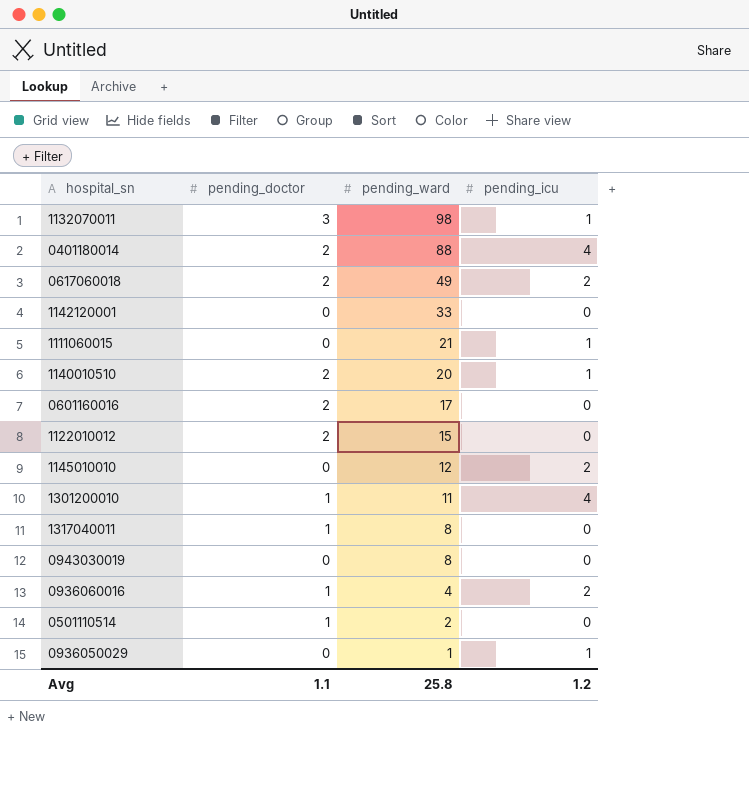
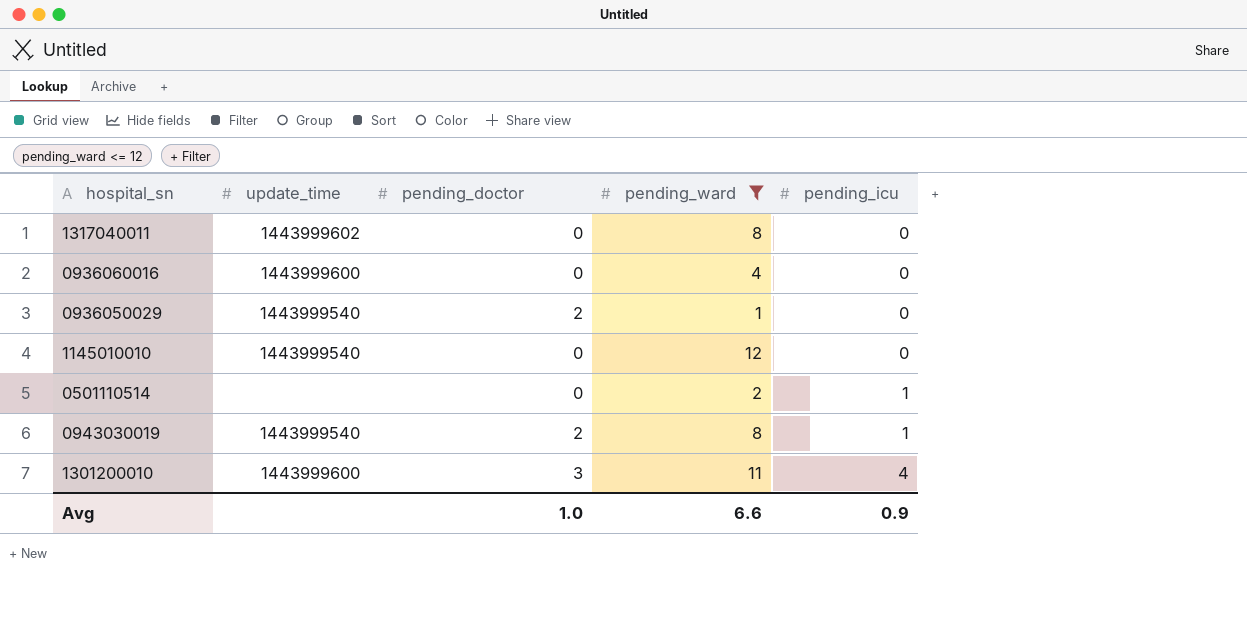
filter: none -> pending_ward <= 12
row order: pending_ward descending -> pending_icu ascending
column update_time | position: none -> 2
1317040011 | pending_doctor: 1 -> 0
0936060016 | pending_doctor: 1 -> 0
0936060016 | pending_icu: 2 -> 0
0936050029 | pending_doctor: 0 -> 2
0936050029 | pending_icu: 1 -> 0
1145010010 | pending_icu: 2 -> 0
0501110514 | pending_doctor: 1 -> 0
0501110514 | pending_icu: 0 -> 1
0943030019 | pending_doctor: 0 -> 2
0943030019 | pending_icu: 0 -> 1
1301200010 | pending_doctor: 1 -> 3
Avg | pending_doctor: 1.1 -> 1.0
Avg | pending_ward: 25.8 -> 6.6
Avg | pending_icu: 1.2 -> 0.9

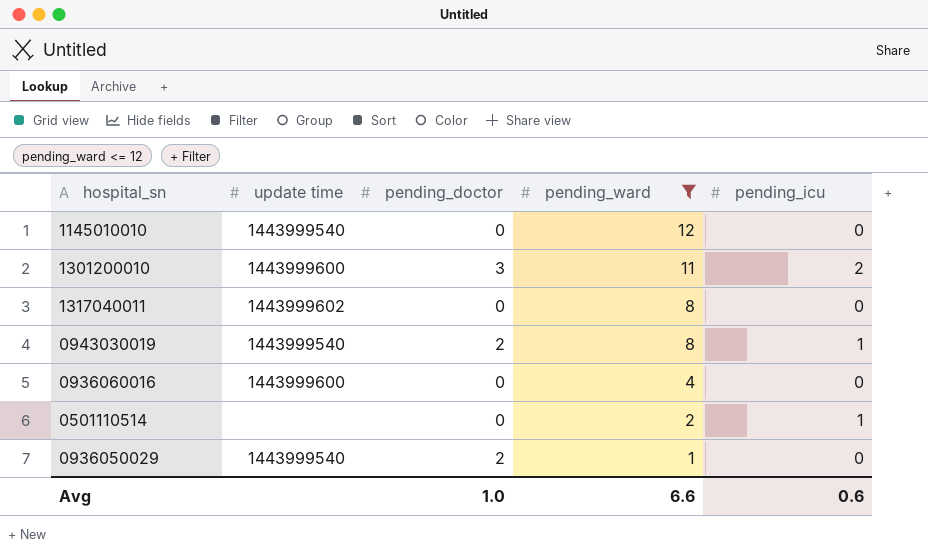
row order: pending_icu ascending -> pending_ward descending
column name: update_time -> update time
1301200010 | pending_icu: 4 -> 2
Avg | pending_icu: 0.9 -> 0.6

